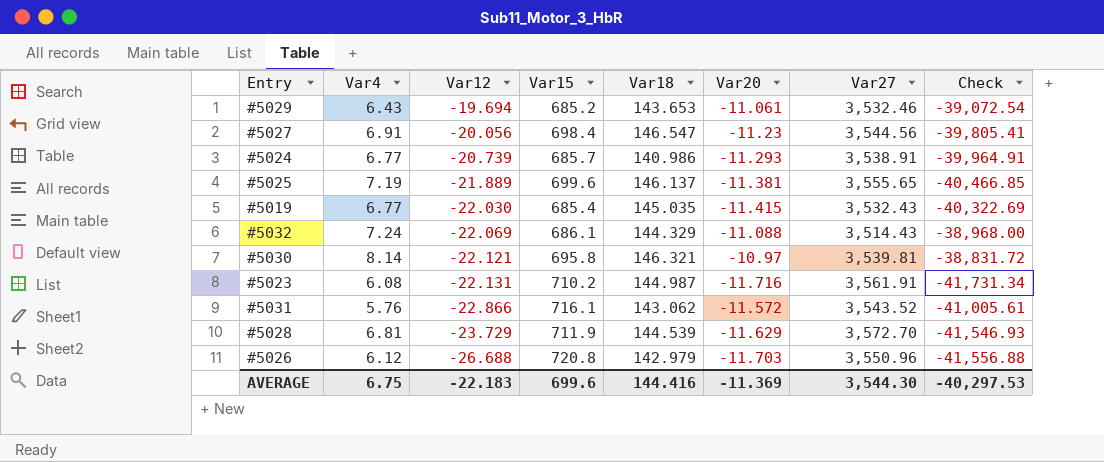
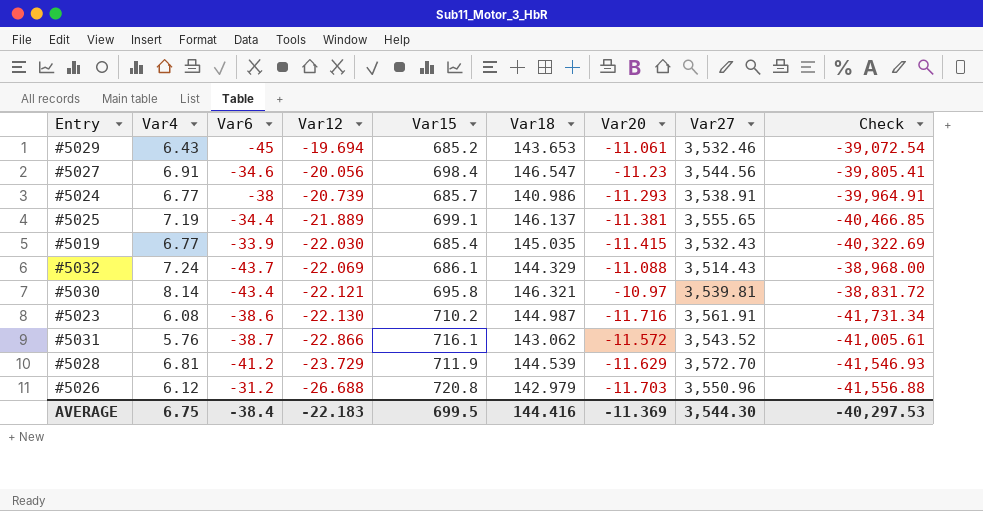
column Var6 | position: none -> 3
#5025 | Var15: 699.6 -> 699.1
#5023 | Var12: -22.131 -> -22.130
AVERAGE | Var15: 699.6 -> 699.5

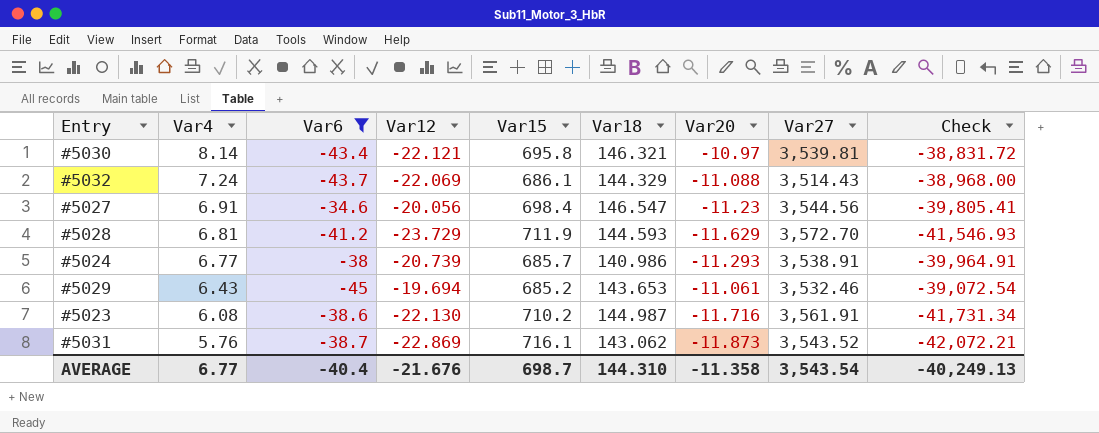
filter: none -> Var6 <= -34.6
row order: Var12 descending -> Var4 descending
#5028 | Var18: 144.539 -> 144.593
#5031 | Var12: -22.866 -> -22.869
#5031 | Var20: -11.572 -> -11.873
#5031 | Check: -41,005.61 -> -42,072.21
AVERAGE | Var4: 6.75 -> 6.77
AVERAGE | Var6: -38.4 -> -40.4
AVERAGE | Var12: -22.183 -> -21.676
AVERAGE | Var15: 699.5 -> 698.7
AVERAGE | Var18: 144.416 -> 144.310
AVERAGE | Var20: -11.369 -> -11.358
AVERAGE | Var27: 3,544.30 -> 3,543.54
AVERAGE | Check: -40,297.53 -> -40,249.13

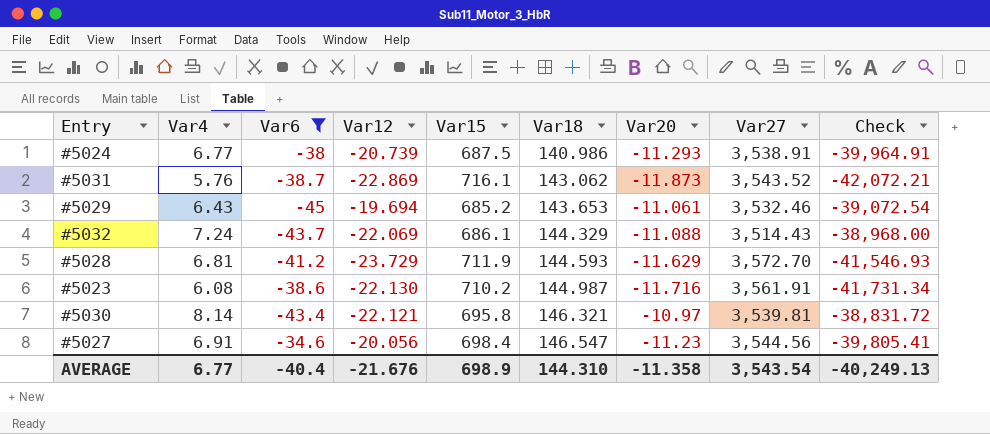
row order: Var4 descending -> Var18 ascending
#5024 | Var15: 685.7 -> 687.5
AVERAGE | Var15: 698.7 -> 698.9

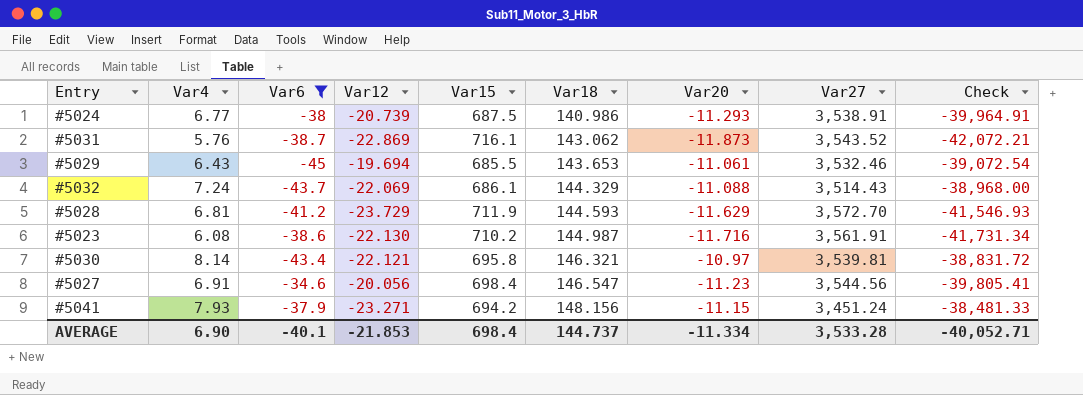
#5029 | Var15: 685.2 -> 685.5
row #5041: none -> 7.93 | -37.9 | -23.271 | 694.2 | 148.156 | -11.15 | 3,451.24 | -38,481.33
AVERAGE | Var4: 6.77 -> 6.90
AVERAGE | Var6: -40.4 -> -40.1
AVERAGE | Var12: -21.676 -> -21.853
AVERAGE | Var15: 698.9 -> 698.4
AVERAGE | Var18: 144.310 -> 144.737
AVERAGE | Var20: -11.358 -> -11.334
AVERAGE | Var27: 3,543.54 -> 3,533.28
AVERAGE | Check: -40,249.13 -> -40,052.71

